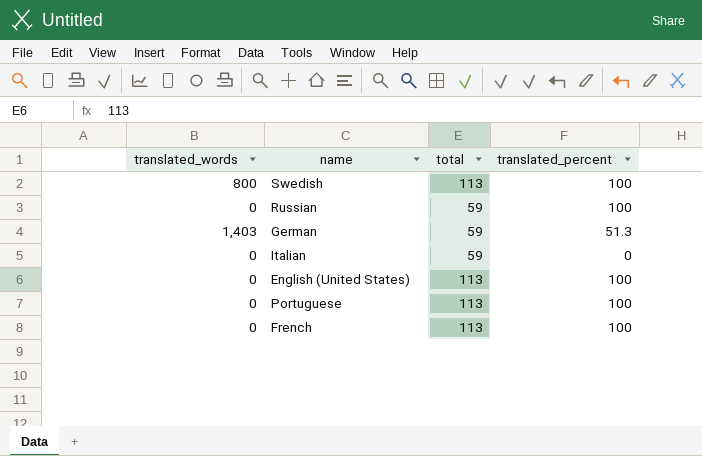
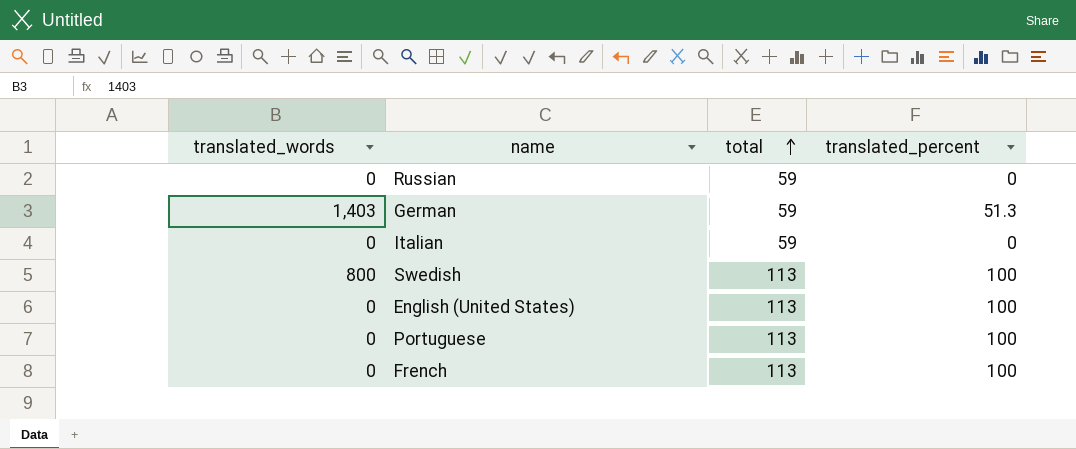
row order: none -> total ascending
Russian | translated_percent: 100 -> 0

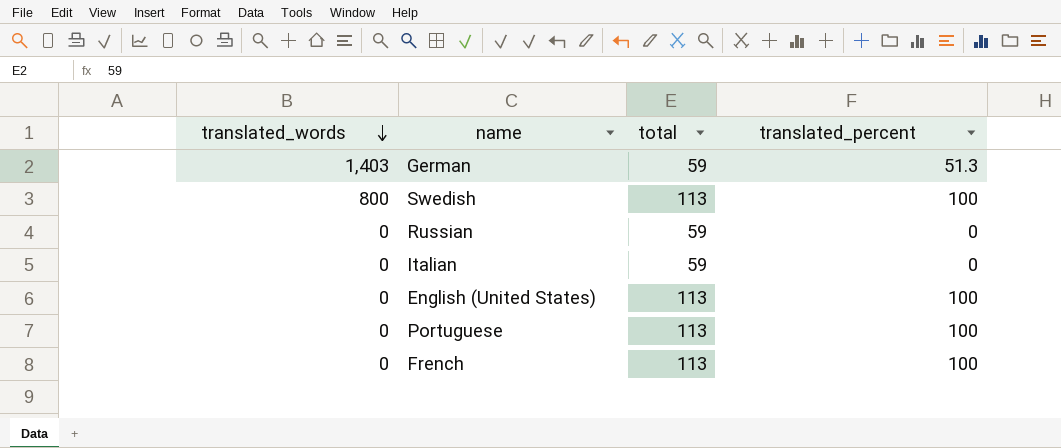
row order: total ascending -> translated_words descending

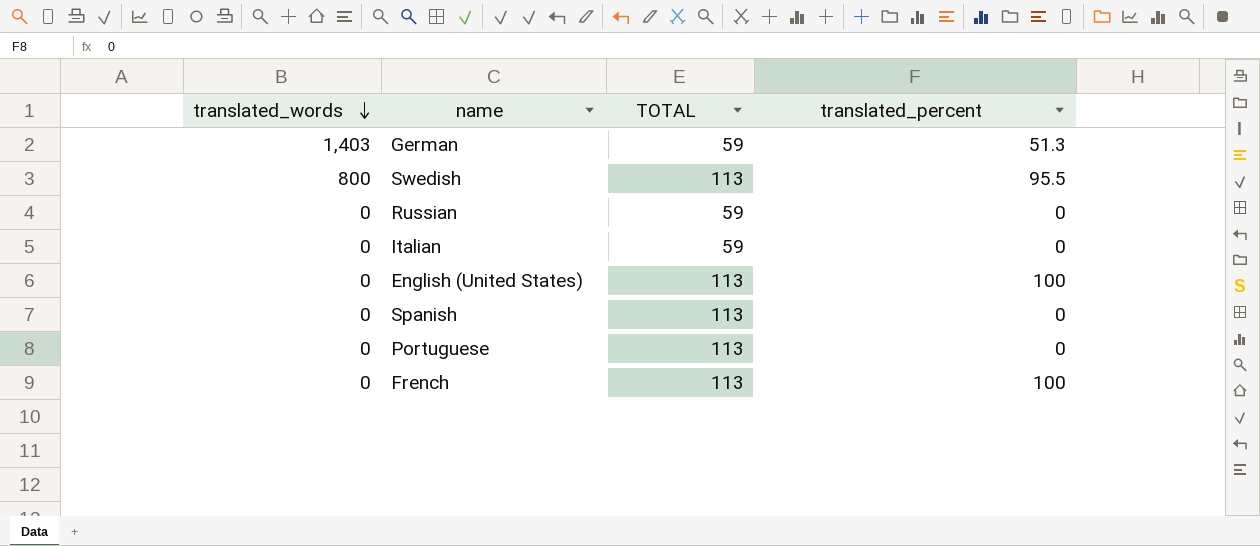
column name: total -> TOTAL
Swedish | translated_percent: 100 -> 95.5
row Spanish: none -> 0 | 113 | 0
Portuguese | translated_percent: 100 -> 0

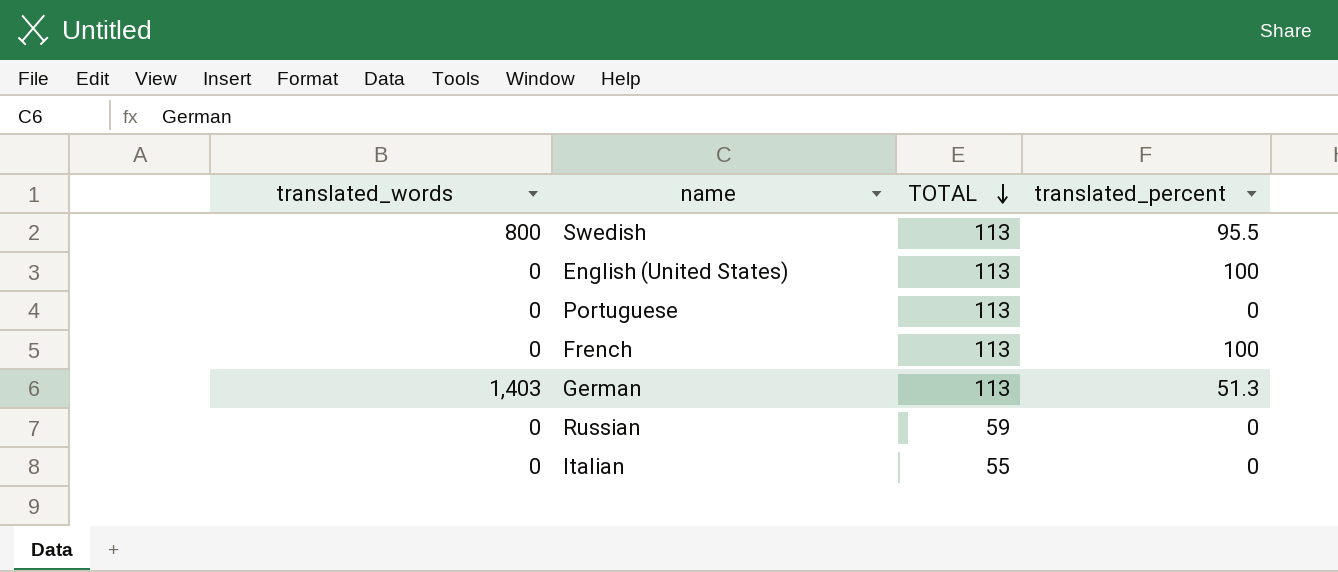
row order: translated_words descending -> TOTAL descending
row Spanish: 0 | 113 | 0 -> none
German | TOTAL: 59 -> 113
Italian | TOTAL: 59 -> 55

